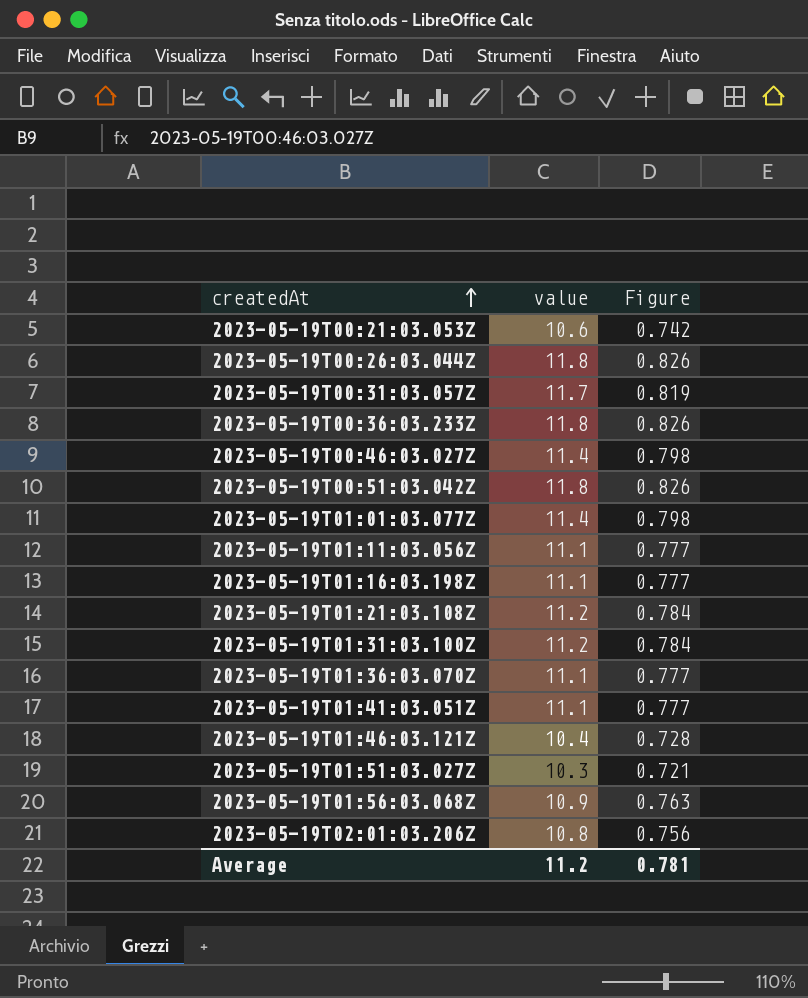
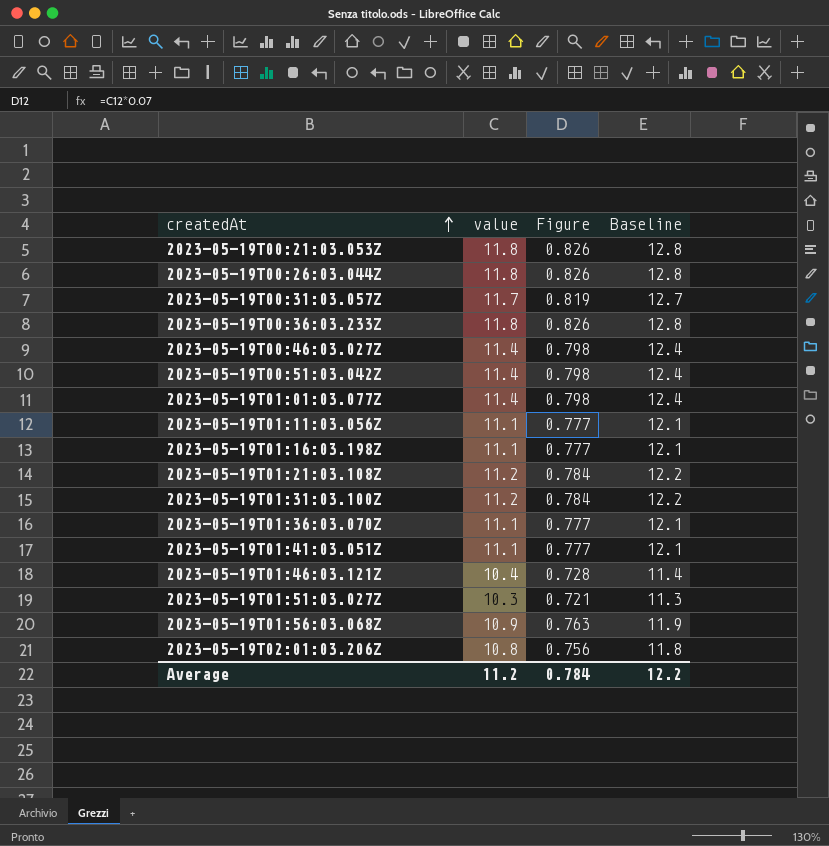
column Baseline | formula: none -> [value] + 1
2023-05-19T00:21:03.053Z | value: 10.6 -> 11.8
2023-05-19T00:21:03.053Z | Figure: 0.742 -> 0.826
2023-05-19T00:51:03.042Z | value: 11.8 -> 11.4
2023-05-19T00:51:03.042Z | Figure: 0.826 -> 0.798
Average | Figure: 0.781 -> 0.784

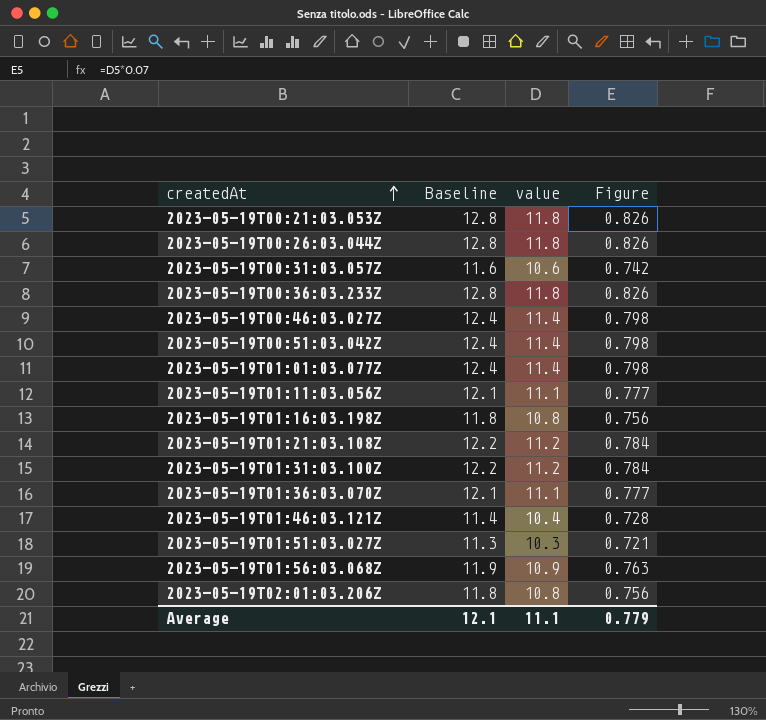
column Baseline | position: 4 -> 2
row 2023-05-19T01:41:03.051Z: 11.1 | 0.777 | 12.1 -> none
2023-05-19T00:31:03.057Z | Baseline: 12.7 -> 11.6
2023-05-19T00:31:03.057Z | value: 11.7 -> 10.6
2023-05-19T00:31:03.057Z | Figure: 0.819 -> 0.742
2023-05-19T01:16:03.198Z | Baseline: 12.1 -> 11.8
2023-05-19T01:16:03.198Z | value: 11.1 -> 10.8
2023-05-19T01:16:03.198Z | Figure: 0.777 -> 0.756
Average | Baseline: 12.2 -> 12.1
Average | value: 11.2 -> 11.1
Average | Figure: 0.784 -> 0.779

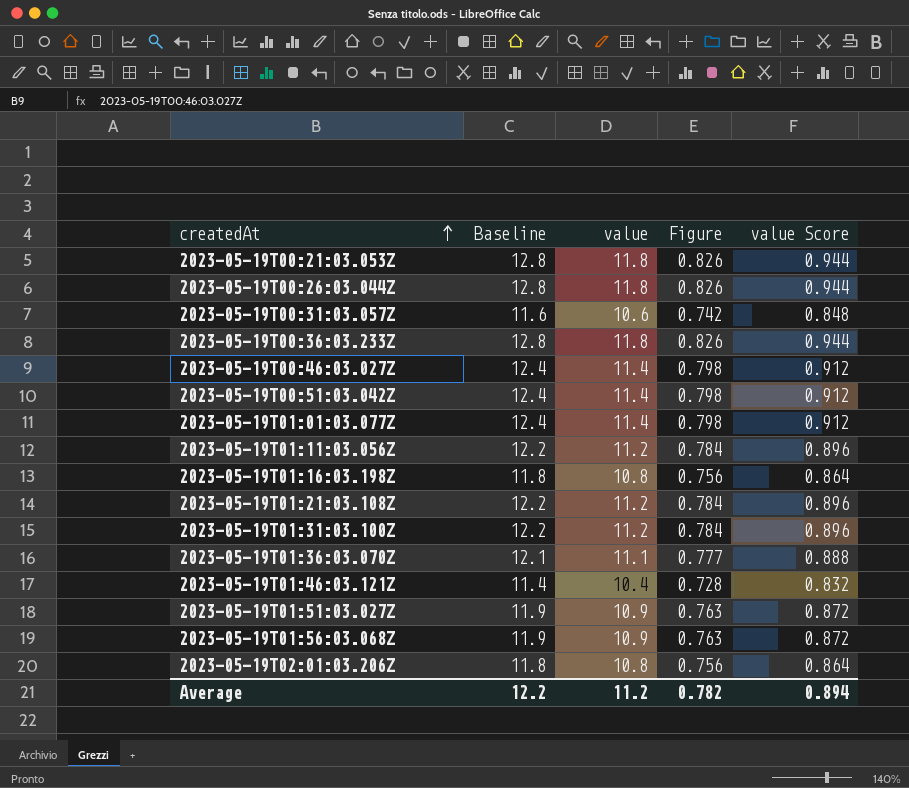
column value Score | formula: none -> [value] * 0.08
2023-05-19T01:11:03.056Z | Baseline: 12.1 -> 12.2
2023-05-19T01:11:03.056Z | value: 11.1 -> 11.2
2023-05-19T01:11:03.056Z | Figure: 0.777 -> 0.784
2023-05-19T01:51:03.027Z | Baseline: 11.3 -> 11.9
2023-05-19T01:51:03.027Z | value: 10.3 -> 10.9
2023-05-19T01:51:03.027Z | Figure: 0.721 -> 0.763
Average | Baseline: 12.1 -> 12.2
Average | value: 11.1 -> 11.2
Average | Figure: 0.779 -> 0.782

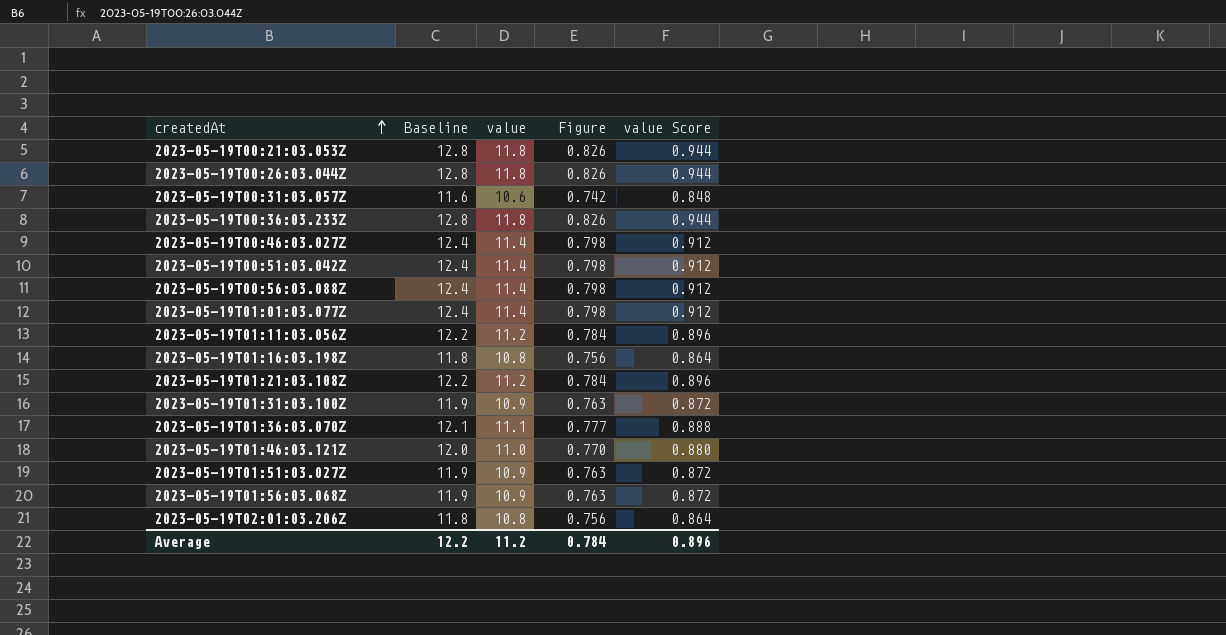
row 2023-05-19T00:56:03.088Z: none -> 12.4 | 11.4 | 0.798 | 0.912
2023-05-19T01:31:03.100Z | Baseline: 12.2 -> 11.9
2023-05-19T01:31:03.100Z | value: 11.2 -> 10.9
2023-05-19T01:31:03.100Z | Figure: 0.784 -> 0.763
2023-05-19T01:31:03.100Z | value Score: 0.896 -> 0.872
2023-05-19T01:46:03.121Z | Baseline: 11.4 -> 12.0
2023-05-19T01:46:03.121Z | value: 10.4 -> 11.0
2023-05-19T01:46:03.121Z | Figure: 0.728 -> 0.770
2023-05-19T01:46:03.121Z | value Score: 0.832 -> 0.880
Average | Figure: 0.782 -> 0.784
Average | value Score: 0.894 -> 0.896

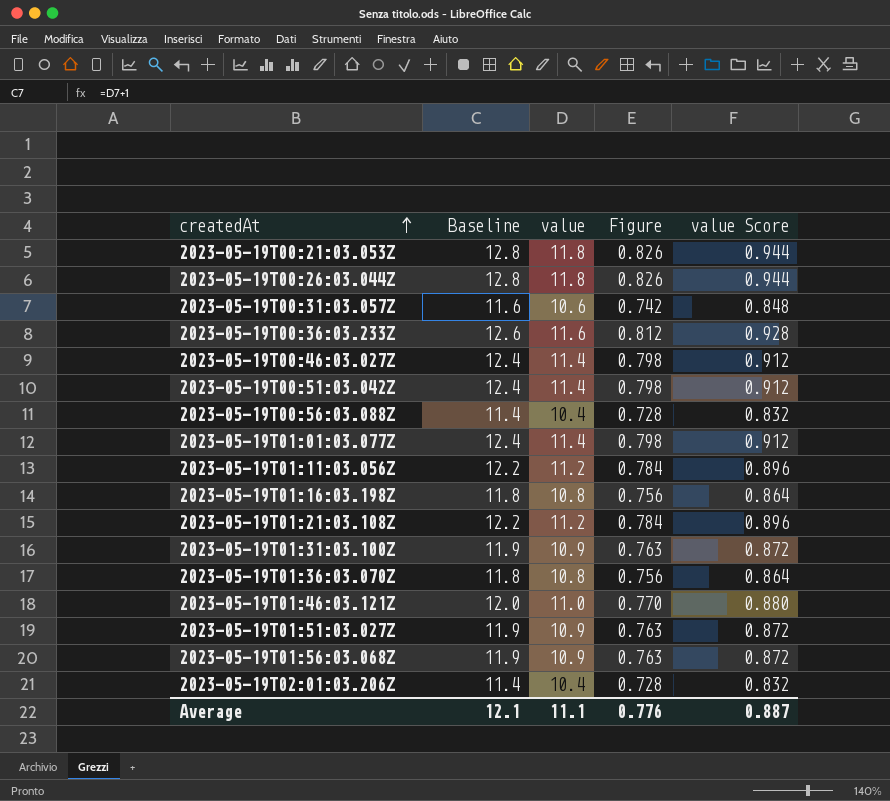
2023-05-19T00:36:03.233Z | Baseline: 12.8 -> 12.6
2023-05-19T00:36:03.233Z | value: 11.8 -> 11.6
2023-05-19T00:36:03.233Z | Figure: 0.826 -> 0.812
2023-05-19T00:36:03.233Z | value Score: 0.944 -> 0.928
2023-05-19T00:56:03.088Z | Baseline: 12.4 -> 11.4
2023-05-19T00:56:03.088Z | value: 11.4 -> 10.4
2023-05-19T00:56:03.088Z | Figure: 0.798 -> 0.728
2023-05-19T00:56:03.088Z | value Score: 0.912 -> 0.832
2023-05-19T01:36:03.070Z | Baseline: 12.1 -> 11.8
2023-05-19T01:36:03.070Z | value: 11.1 -> 10.8
2023-05-19T01:36:03.070Z | Figure: 0.777 -> 0.756
2023-05-19T01:36:03.070Z | value Score: 0.888 -> 0.864
2023-05-19T02:01:03.206Z | Baseline: 11.8 -> 11.4
2023-05-19T02:01:03.206Z | value: 10.8 -> 10.4
2023-05-19T02:01:03.206Z | Figure: 0.756 -> 0.728
2023-05-19T02:01:03.206Z | value Score: 0.864 -> 0.832
Average | Baseline: 12.2 -> 12.1
Average | value: 11.2 -> 11.1
Average | Figure: 0.784 -> 0.776
Average | value Score: 0.896 -> 0.887

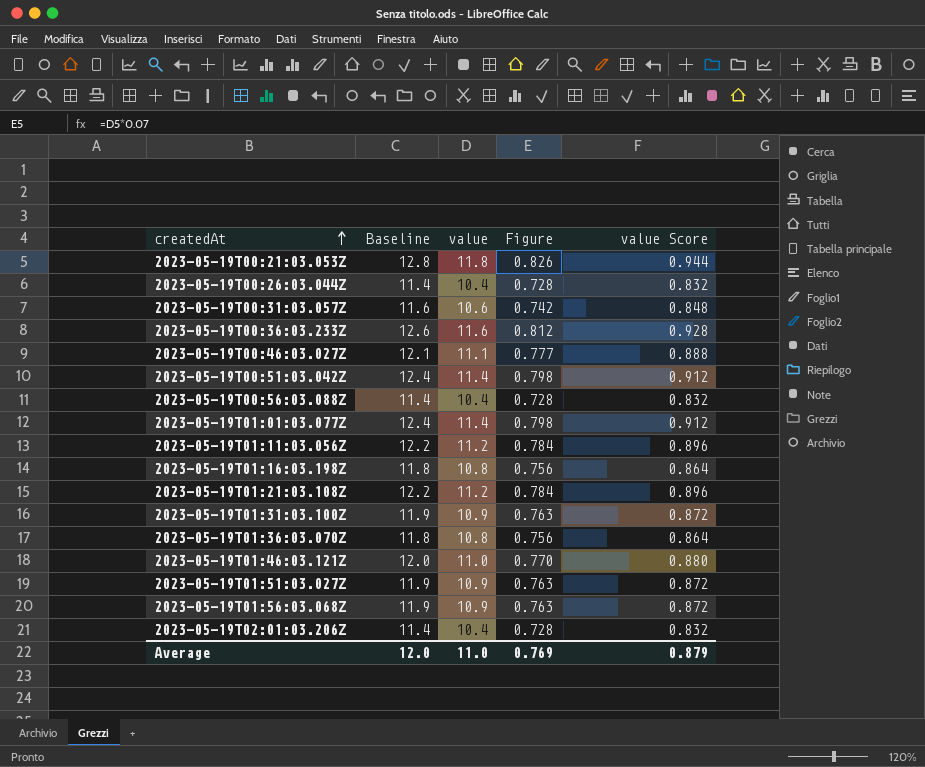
2023-05-19T00:26:03.044Z | Baseline: 12.8 -> 11.4
2023-05-19T00:26:03.044Z | value: 11.8 -> 10.4
2023-05-19T00:26:03.044Z | Figure: 0.826 -> 0.728
2023-05-19T00:26:03.044Z | value Score: 0.944 -> 0.832
2023-05-19T00:46:03.027Z | Baseline: 12.4 -> 12.1
2023-05-19T00:46:03.027Z | value: 11.4 -> 11.1
2023-05-19T00:46:03.027Z | Figure: 0.798 -> 0.777
2023-05-19T00:46:03.027Z | value Score: 0.912 -> 0.888
Average | Baseline: 12.1 -> 12.0
Average | value: 11.1 -> 11.0
Average | Figure: 0.776 -> 0.769
Average | value Score: 0.887 -> 0.879

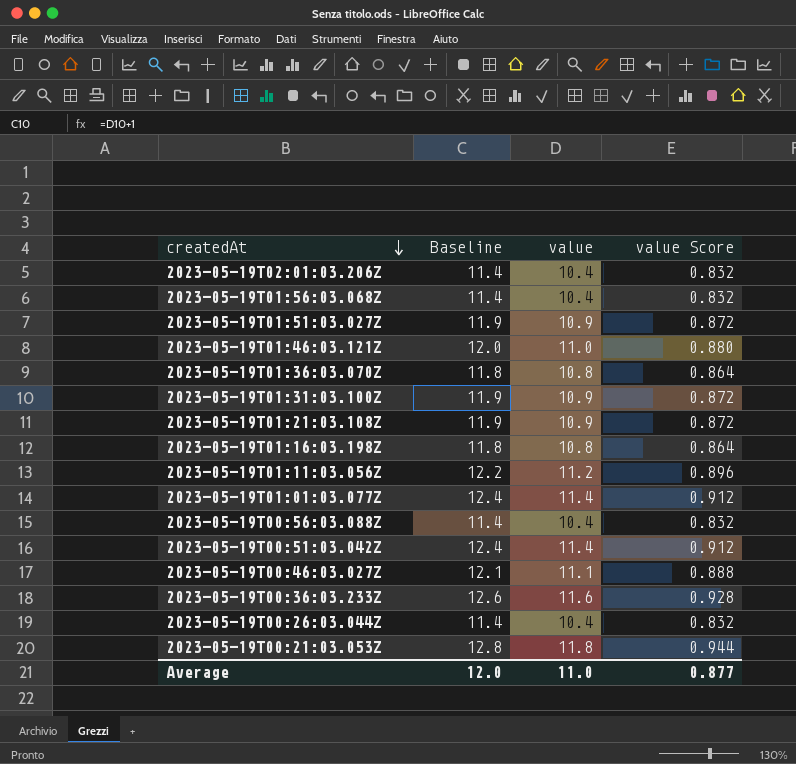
row order: createdAt ascending -> createdAt descending
column Figure | formula: [value] * 0.07 -> none
row 2023-05-19T00:31:03.057Z: 11.6 | 10.6 | 0.742 | 0.848 -> none
2023-05-19T01:56:03.068Z | Baseline: 11.9 -> 11.4
2023-05-19T01:56:03.068Z | value: 10.9 -> 10.4
2023-05-19T01:56:03.068Z | value Score: 0.872 -> 0.832
2023-05-19T01:21:03.108Z | Baseline: 12.2 -> 11.9
2023-05-19T01:21:03.108Z | value: 11.2 -> 10.9
2023-05-19T01:21:03.108Z | value Score: 0.896 -> 0.872
Average | value Score: 0.879 -> 0.877

